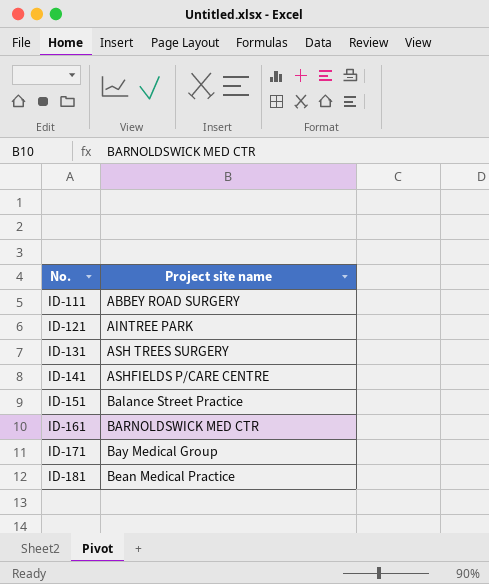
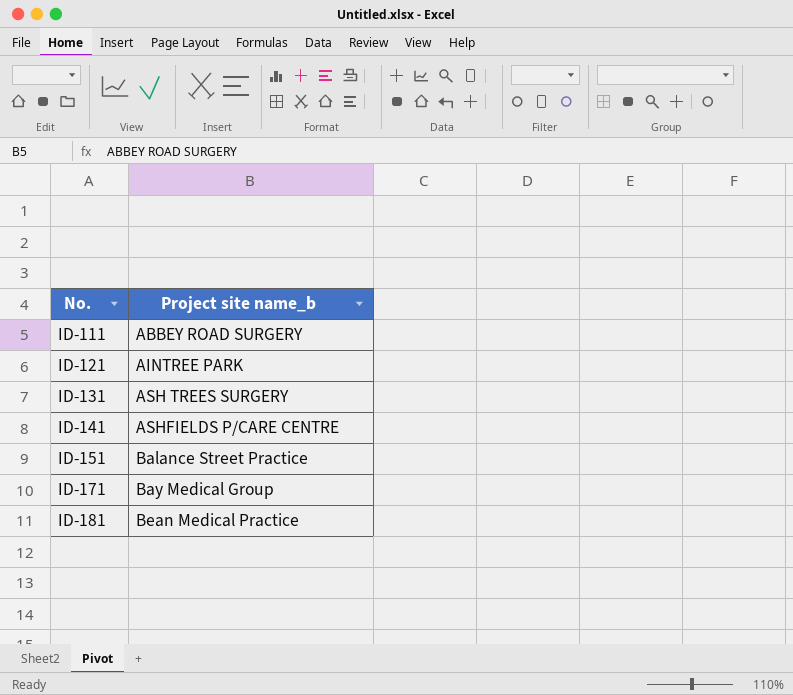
column name: Project site name -> Project site name_b
row ID-161: BARNOLDSWICK MED CTR -> none

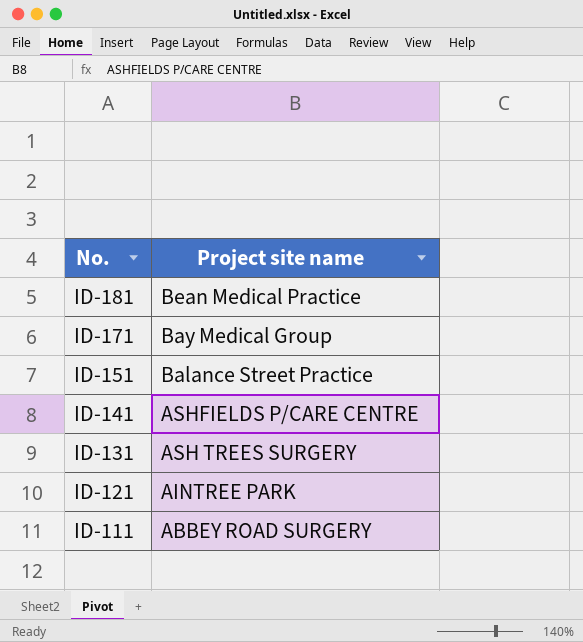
row order: No. ascending -> No. descending
column name: Project site name_b -> Project site name

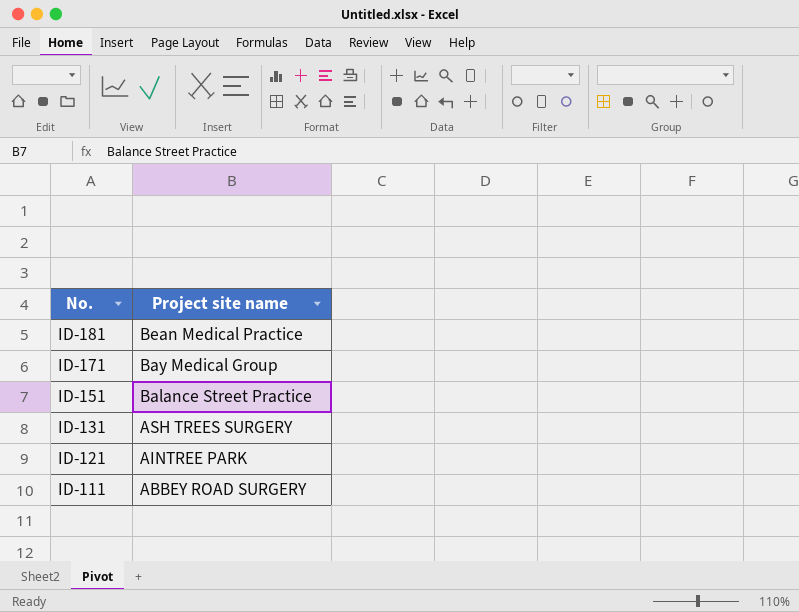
row ID-141: ASHFIELDS P/CARE CENTRE -> none

